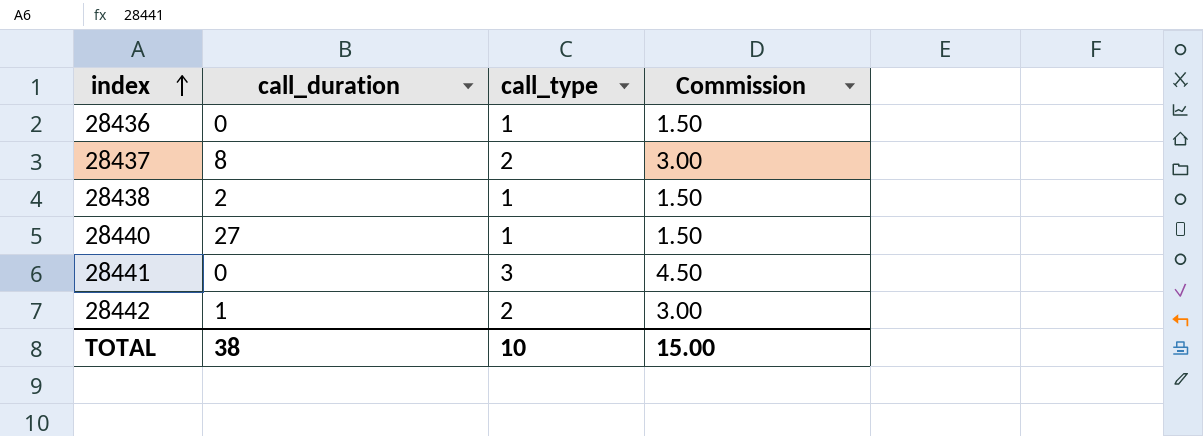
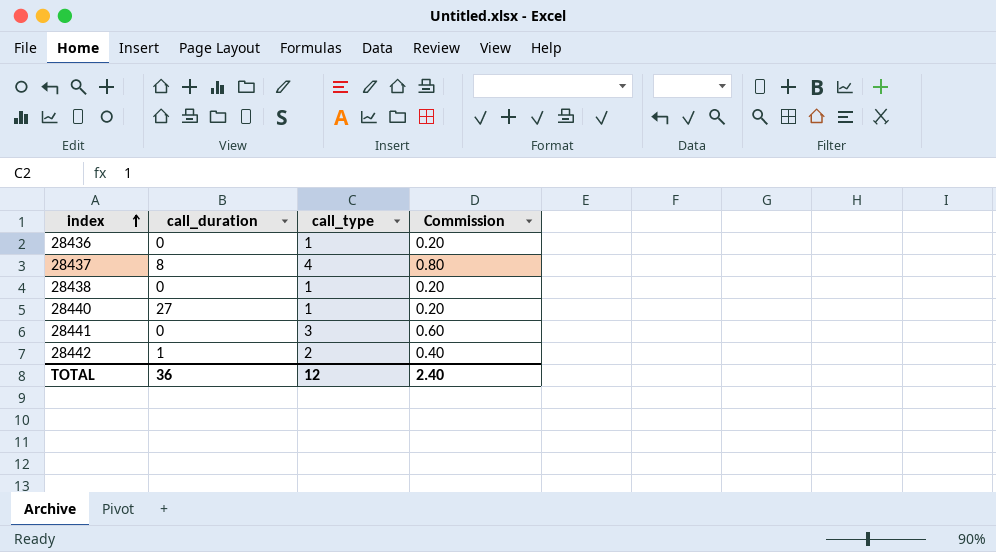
column Commission | formula: [call_type] * 1.5 -> [call_type] * 0.2
28437 | call_type: 2 -> 4
28438 | call_duration: 2 -> 0
TOTAL | call_duration: 38 -> 36
TOTAL | call_type: 10 -> 12
TOTAL | Commission: 15.00 -> 2.40

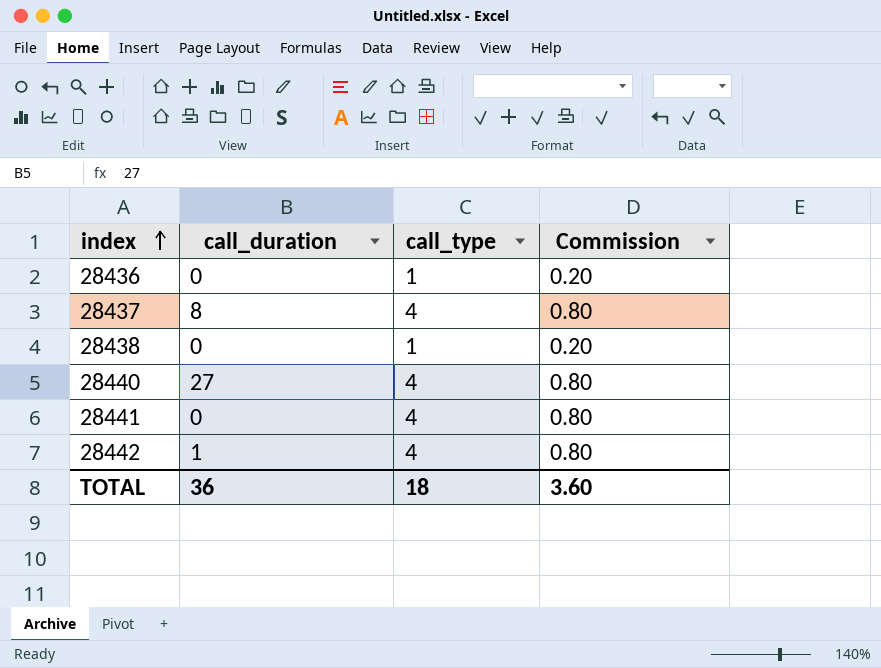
28440 | call_type: 1 -> 4
28440 | Commission: 0.20 -> 0.80
28441 | call_type: 3 -> 4
28441 | Commission: 0.60 -> 0.80
28442 | call_type: 2 -> 4
28442 | Commission: 0.40 -> 0.80
TOTAL | call_type: 12 -> 18
TOTAL | Commission: 2.40 -> 3.60

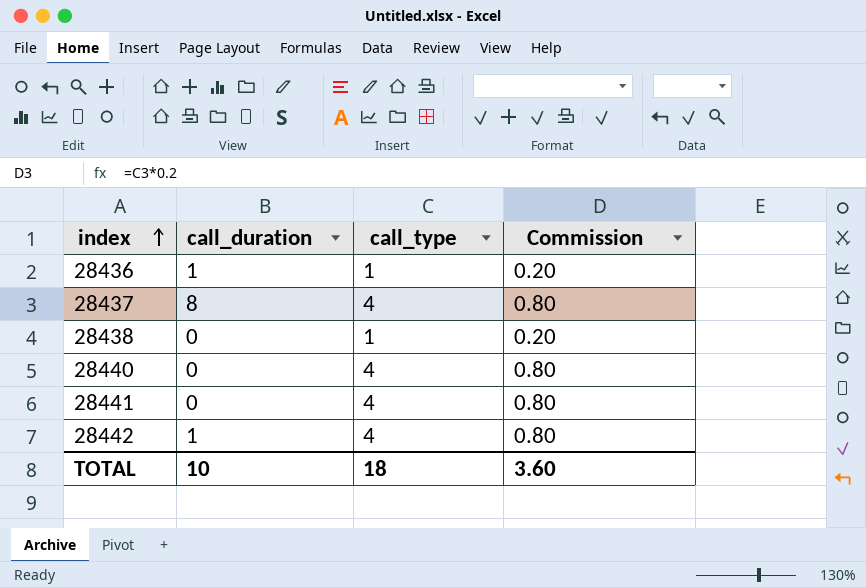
28436 | call_duration: 0 -> 1
28440 | call_duration: 27 -> 0
TOTAL | call_duration: 36 -> 10

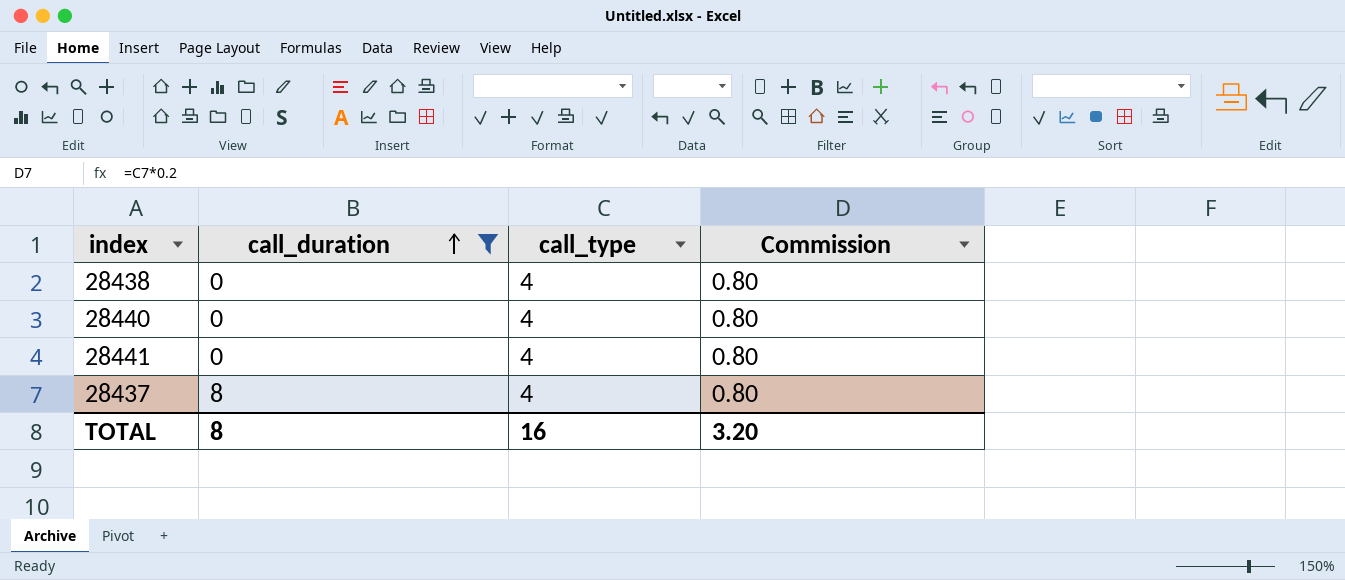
filter: none -> call_duration != 1
row order: index ascending -> call_duration ascending
28438 | call_type: 1 -> 4
28438 | Commission: 0.20 -> 0.80
TOTAL | call_duration: 10 -> 8
TOTAL | call_type: 18 -> 16
TOTAL | Commission: 3.60 -> 3.20

